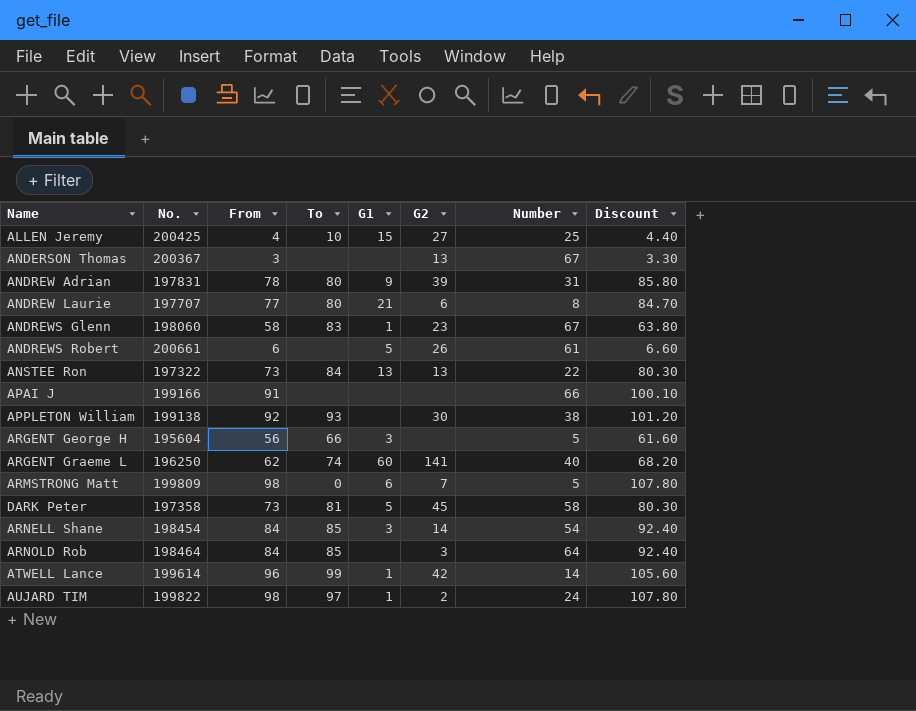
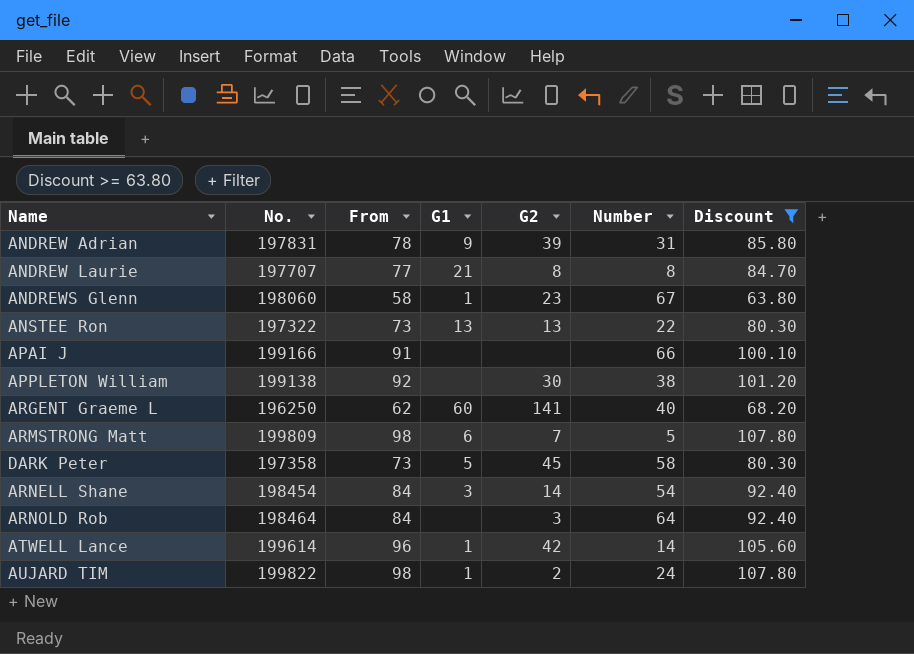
filter: none -> Discount >= 63.80
column To | position: 4 -> none
ANDREW Laurie | G2: 6 -> 8

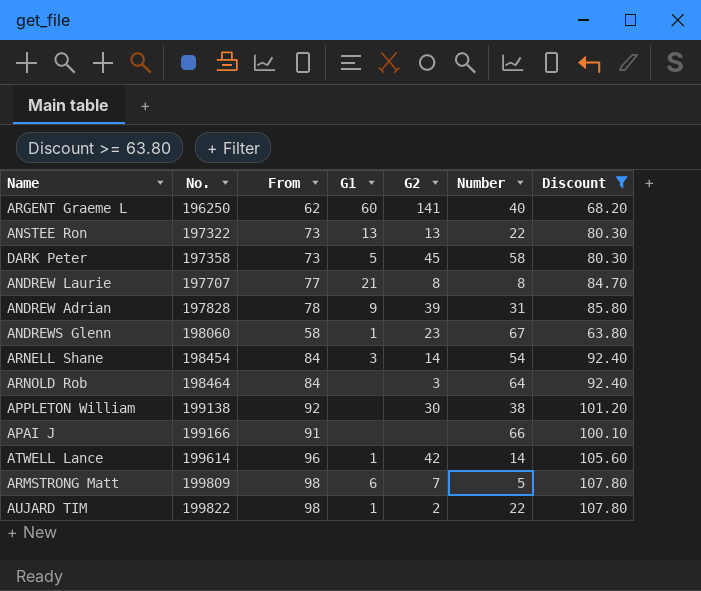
row order: none -> No. ascending
ANDREW Adrian | No.: 197831 -> 197828
AUJARD TIM | Number: 24 -> 22

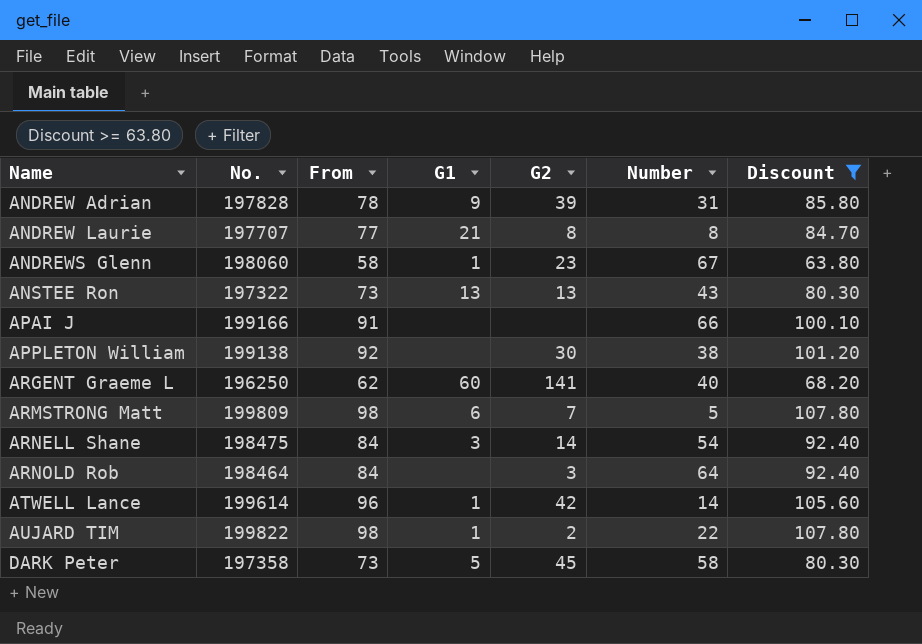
row order: No. ascending -> Name ascending
ANSTEE Ron | Number: 22 -> 43
ARNELL Shane | No.: 198454 -> 198475

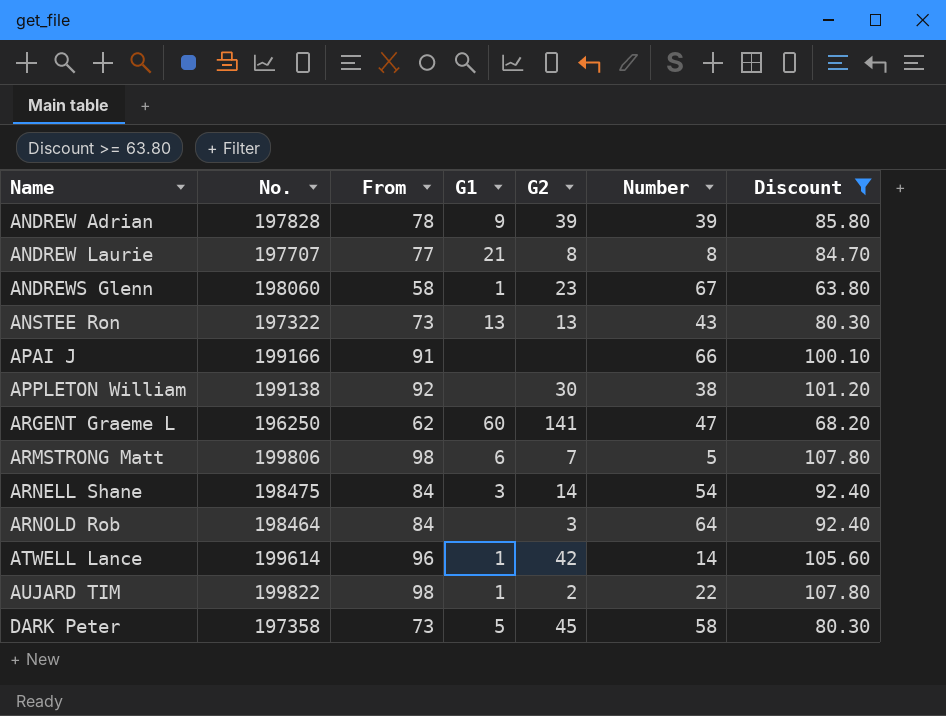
ANDREW Adrian | Number: 31 -> 39
ARGENT Graeme L | Number: 40 -> 47
ARMSTRONG Matt | No.: 199809 -> 199806

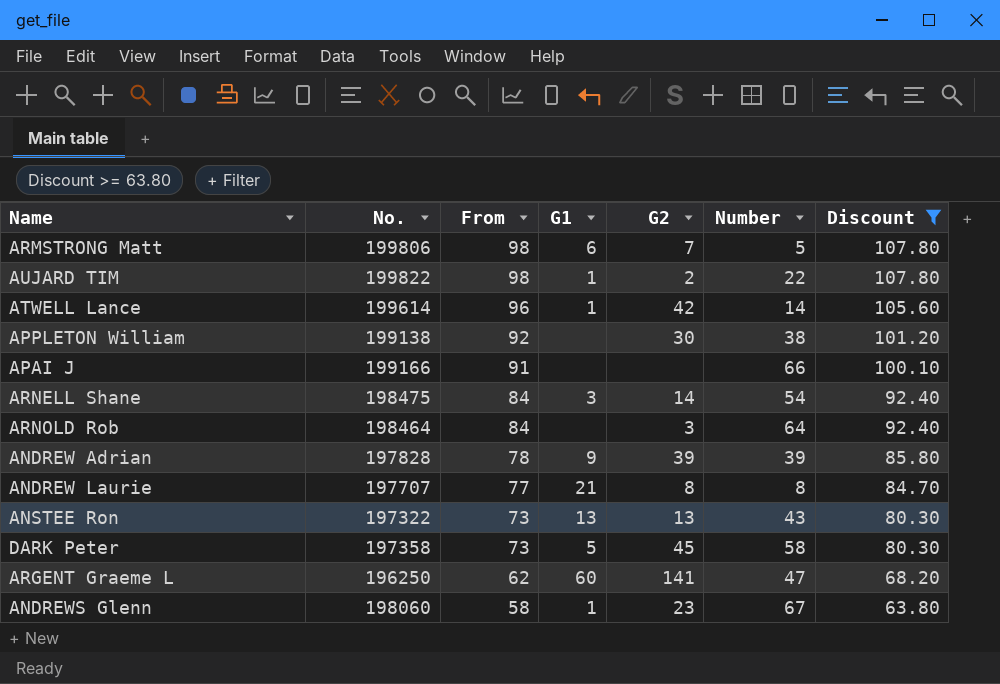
row order: Name ascending -> From descending

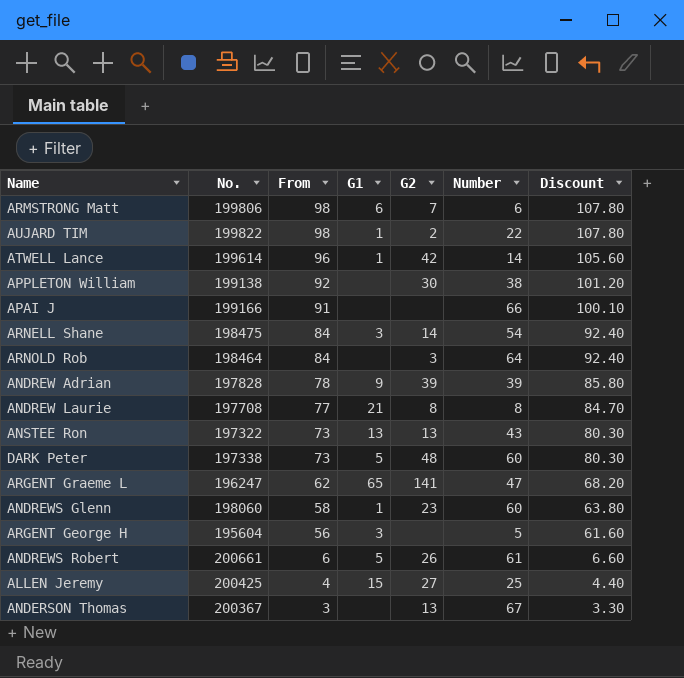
filter: Discount >= 63.80 -> none
ARMSTRONG Matt | Number: 5 -> 6
ANDREW Laurie | No.: 197707 -> 197708
DARK Peter | No.: 197358 -> 197338
DARK Peter | G2: 45 -> 48
DARK Peter | Number: 58 -> 60
ARGENT Graeme L | No.: 196250 -> 196247
ARGENT Graeme L | G1: 60 -> 65
ANDREWS Glenn | Number: 67 -> 60

